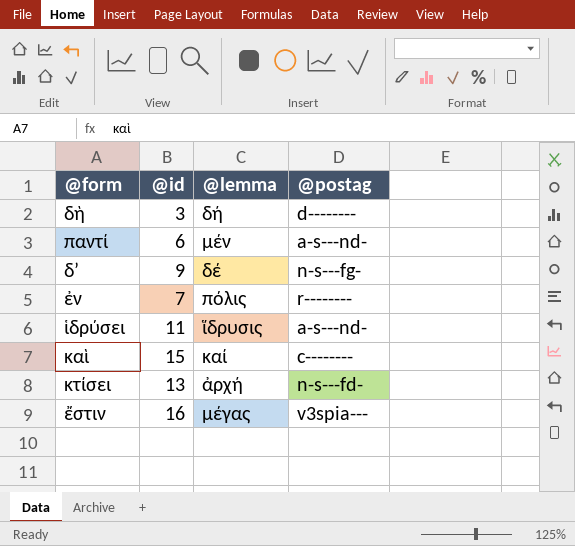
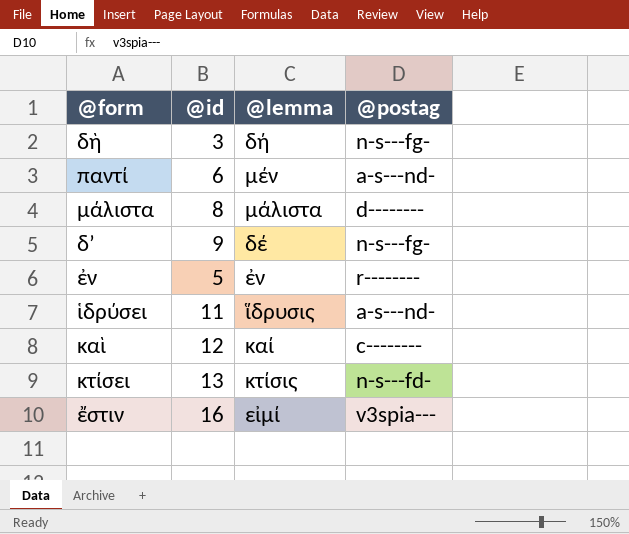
δὴ | @postag: d-------- -> n-s---fg-
row μάλιστα: none -> 8 | μάλιστα | d--------
ἐν | @id: 7 -> 5
ἐν | @lemma: πόλις -> ἐν
καὶ | @id: 15 -> 12
κτίσει | @lemma: ἀρχή -> κτίσις
ἔστιν | @lemma: μέγας -> εἰμί

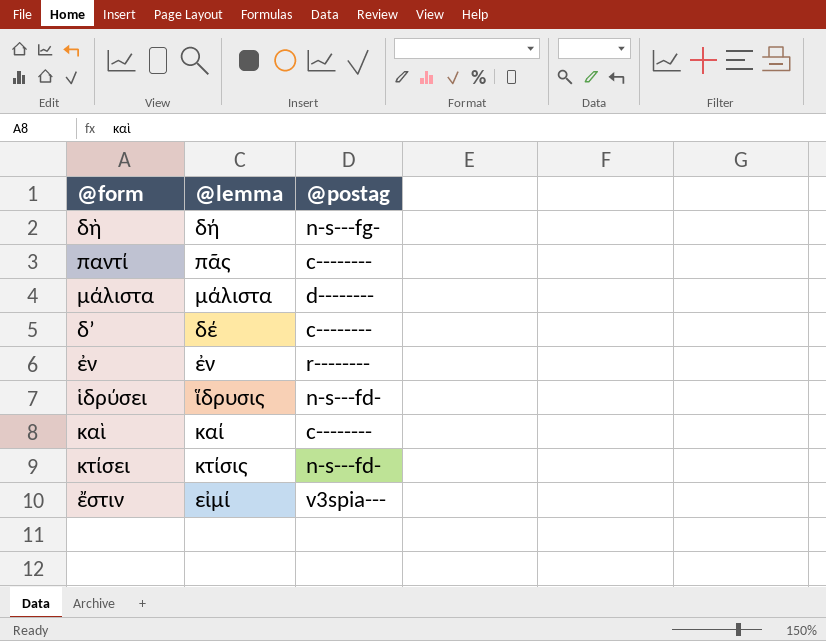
column @id | position: 2 -> none
παντί | @lemma: μέν -> πᾶς
παντί | @postag: a-s---nd- -> c--------
δʼ | @postag: n-s---fg- -> c--------
ἱδρύσει | @postag: a-s---nd- -> n-s---fd-

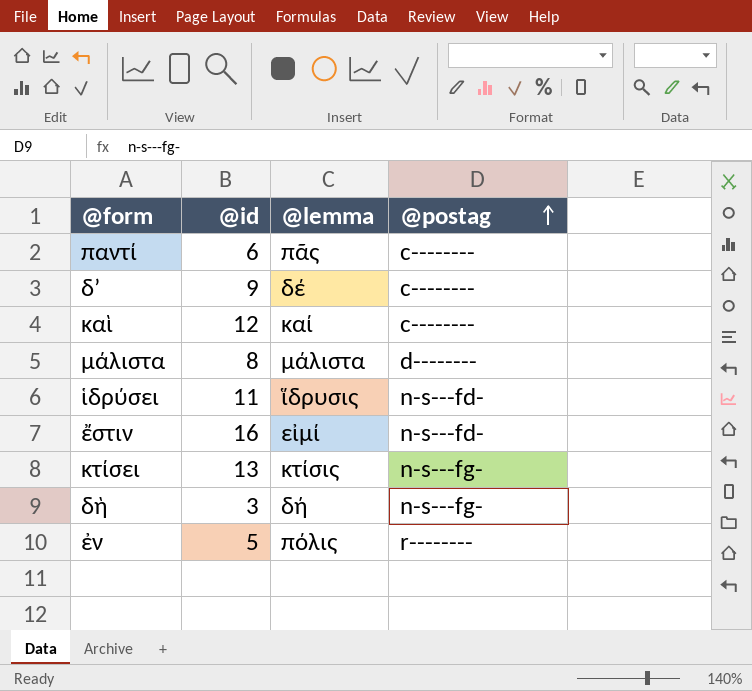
row order: none -> @postag ascending
column @id | position: none -> 2
ἔστιν | @postag: v3spia--- -> n-s---fd-
κτίσει | @postag: n-s---fd- -> n-s---fg-
ἐν | @lemma: ἐν -> πόλις

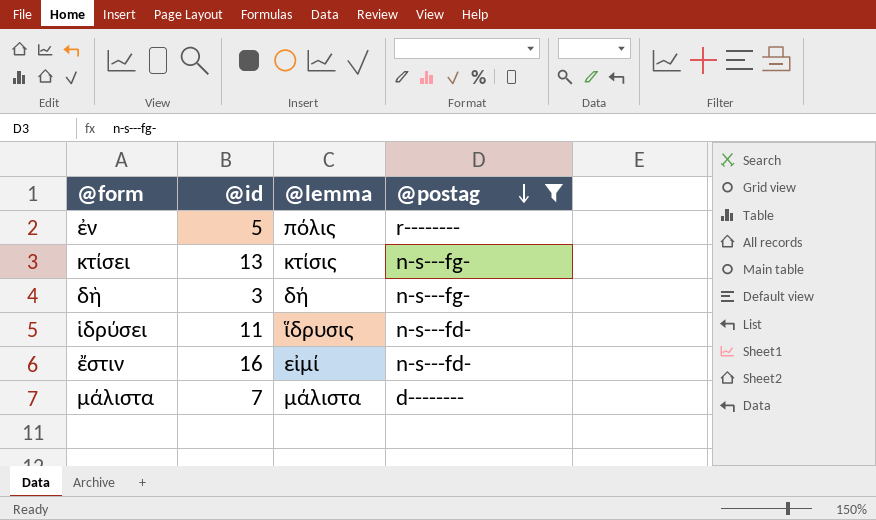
filter: none -> @postag != c--------
row order: @postag ascending -> @postag descending
μάλιστα | @id: 8 -> 7

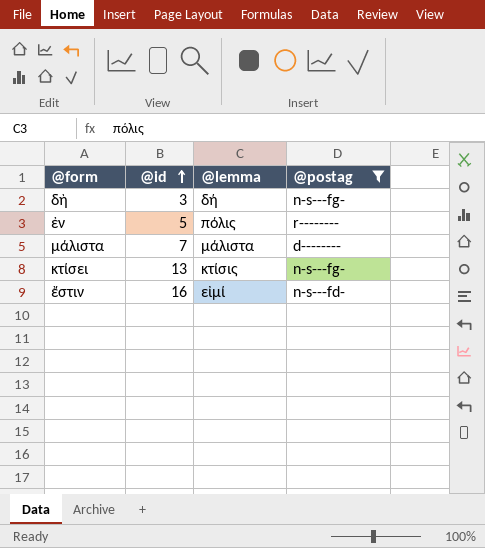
row order: @postag descending -> @id ascending
row ἱδρύσει: 11 | ἵδρυσις | n-s---fd- -> none

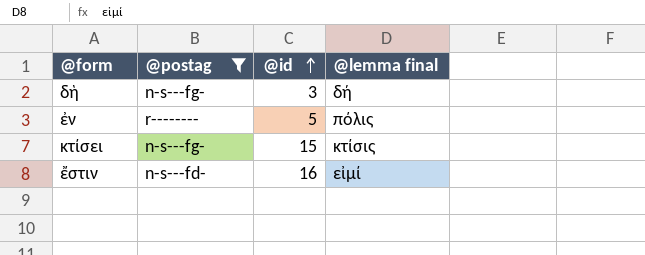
column @postag | position: 4 -> 2
column name: @lemma -> @lemma final
row μάλιστα: 7 | μάλιστα | d-------- -> none
κτίσει | @id: 13 -> 15

